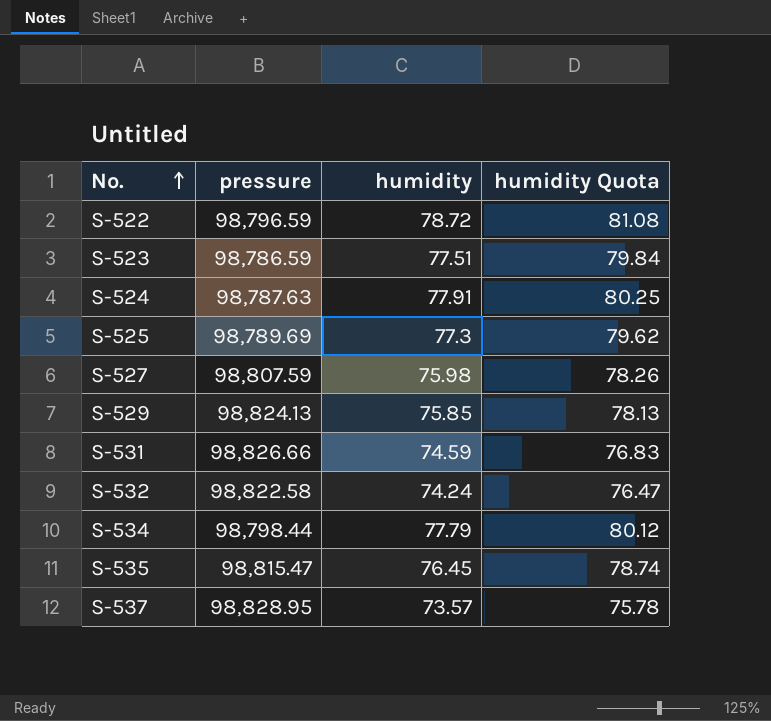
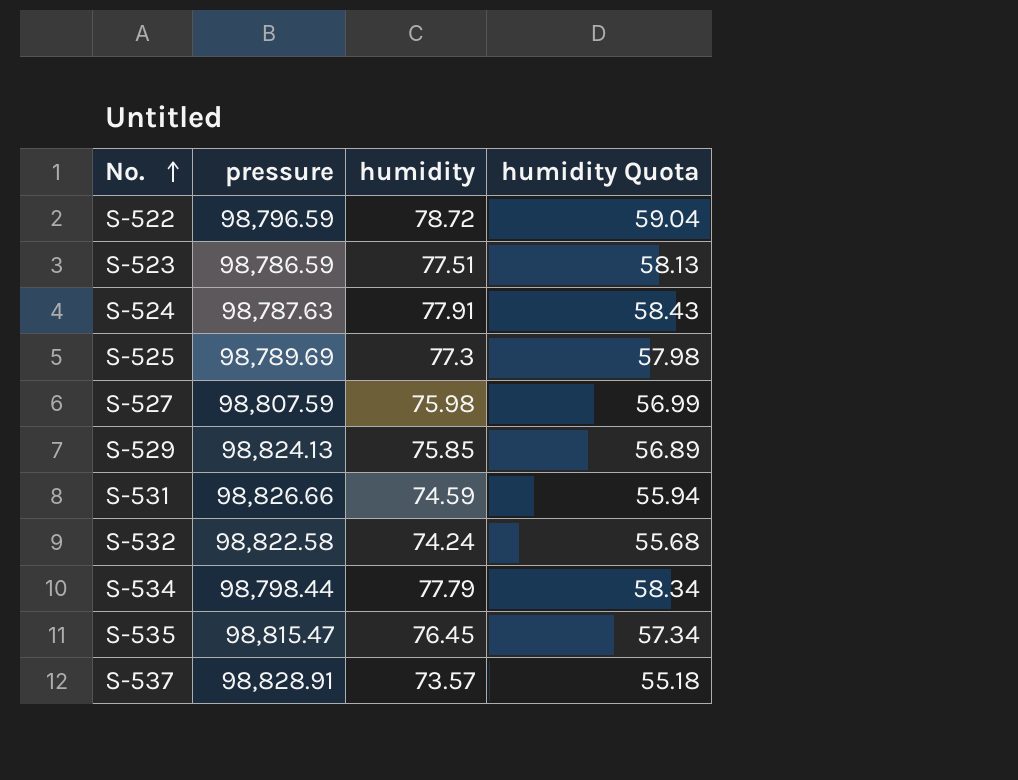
column humidity Quota | formula: [humidity] * 1.03 -> [humidity] * 0.75
S-537 | pressure: 98,828.95 -> 98,828.91

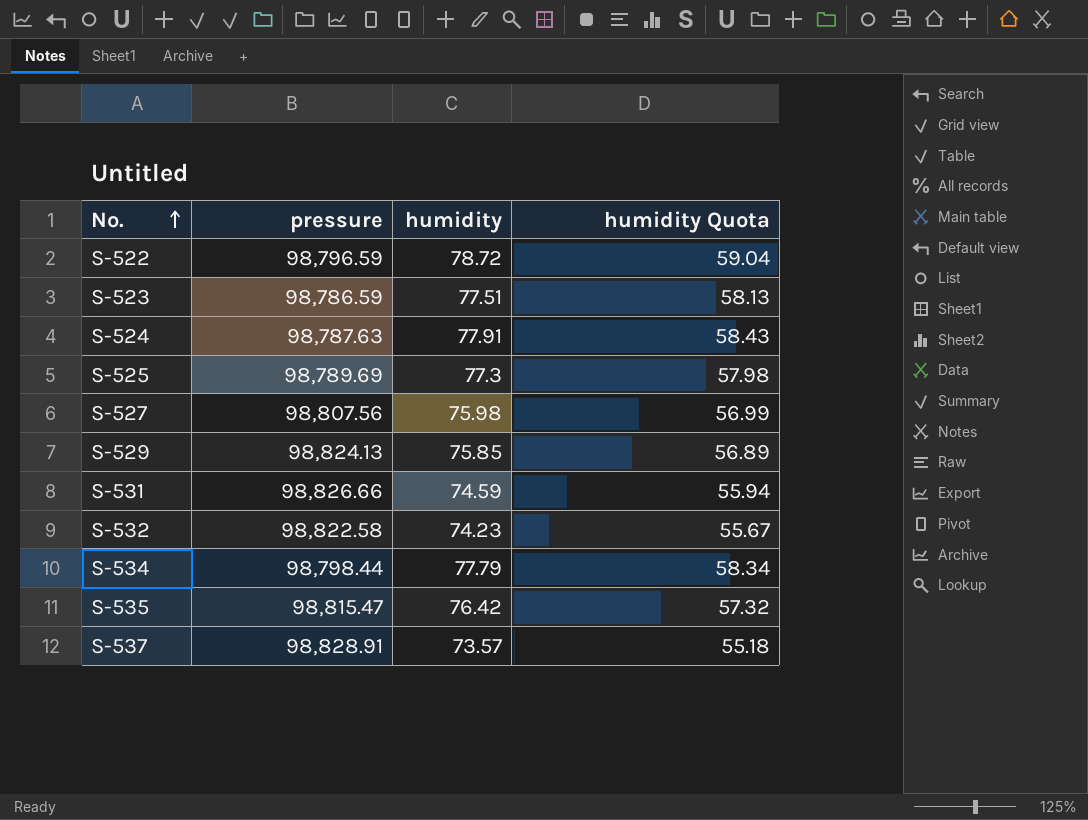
S-527 | pressure: 98,807.59 -> 98,807.56
S-532 | humidity: 74.24 -> 74.23
S-532 | humidity Quota: 55.68 -> 55.67
S-535 | humidity: 76.45 -> 76.42
S-535 | humidity Quota: 57.34 -> 57.32

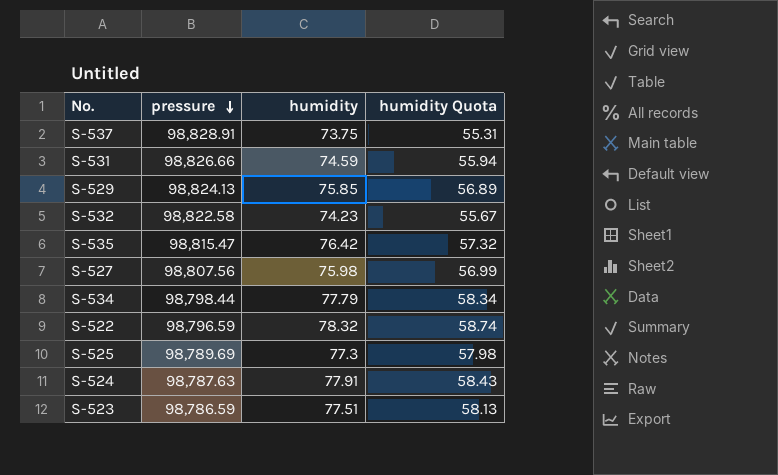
row order: No. ascending -> pressure descending
S-537 | humidity: 73.57 -> 73.75
S-537 | humidity Quota: 55.18 -> 55.31
S-522 | humidity: 78.72 -> 78.32
S-522 | humidity Quota: 59.04 -> 58.74

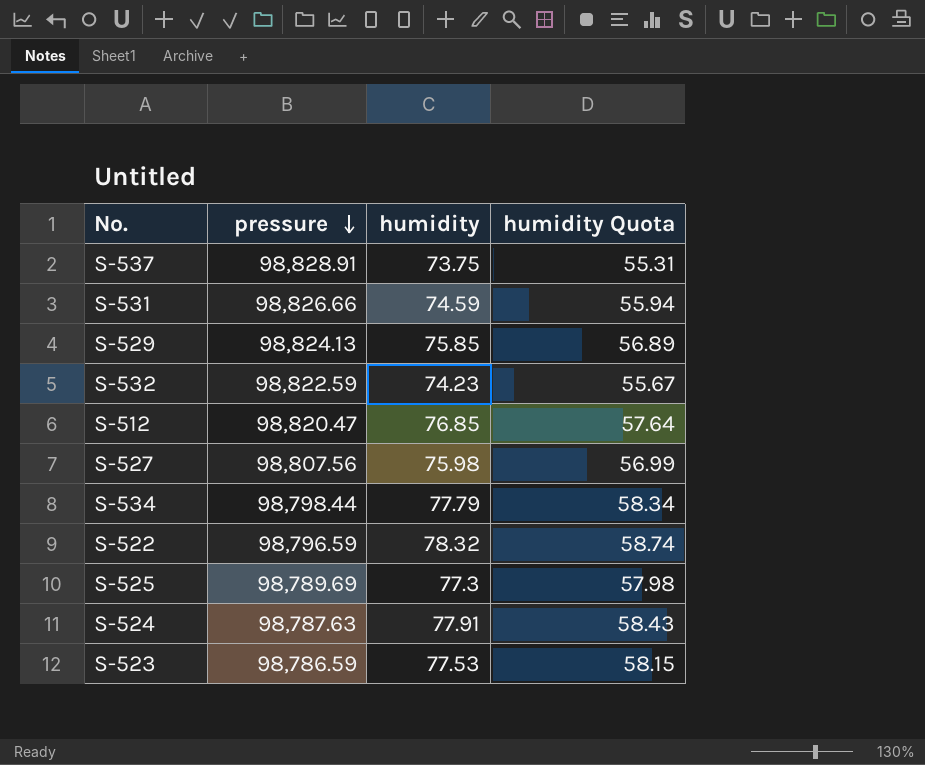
row S-535: 98,815.47 | 76.42 | 57.32 -> none
S-532 | pressure: 98,822.58 -> 98,822.59
row S-512: none -> 98,820.47 | 76.85 | 57.64
S-523 | humidity: 77.51 -> 77.53
S-523 | humidity Quota: 58.13 -> 58.15

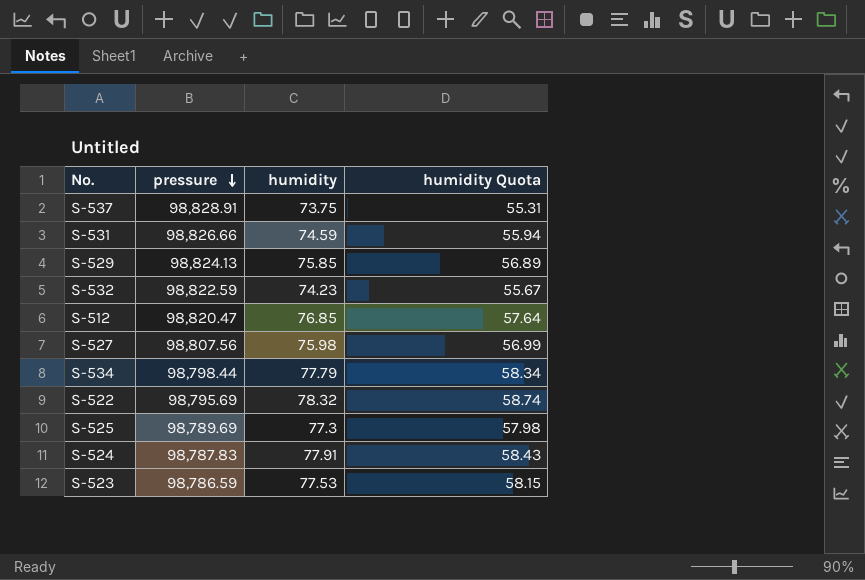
S-522 | pressure: 98,796.59 -> 98,795.69
S-524 | pressure: 98,787.63 -> 98,787.83

